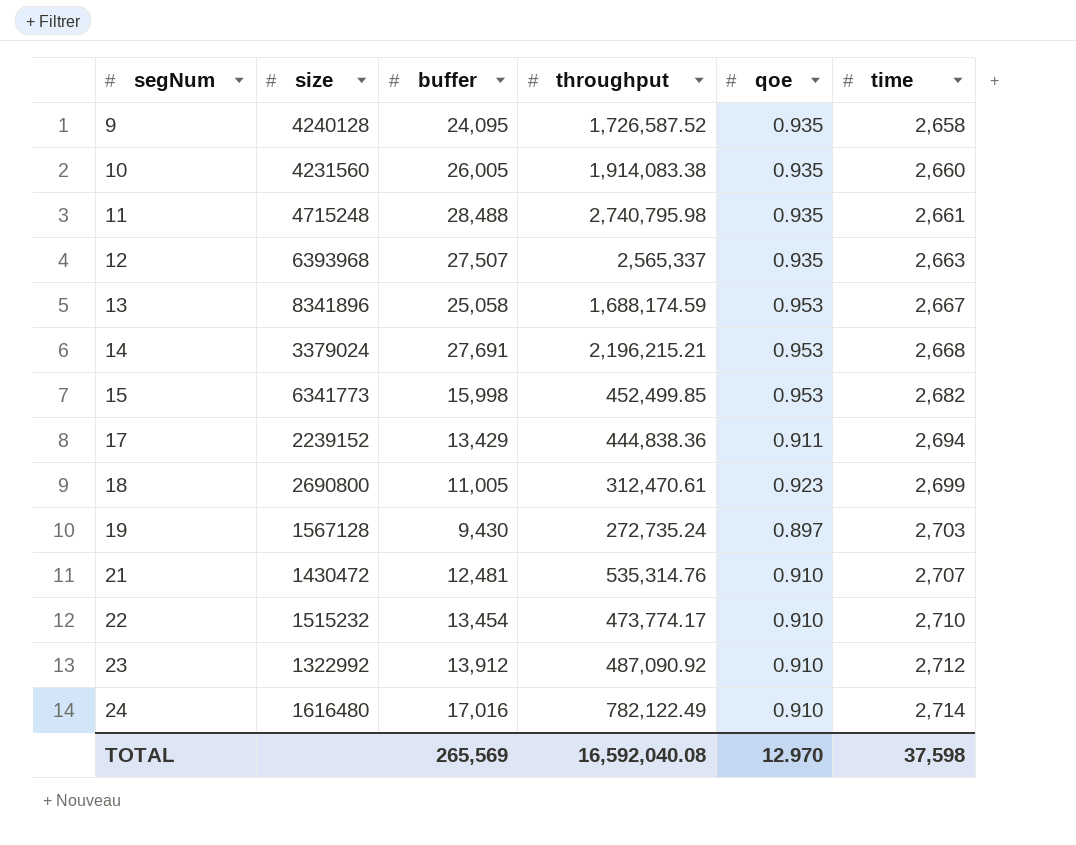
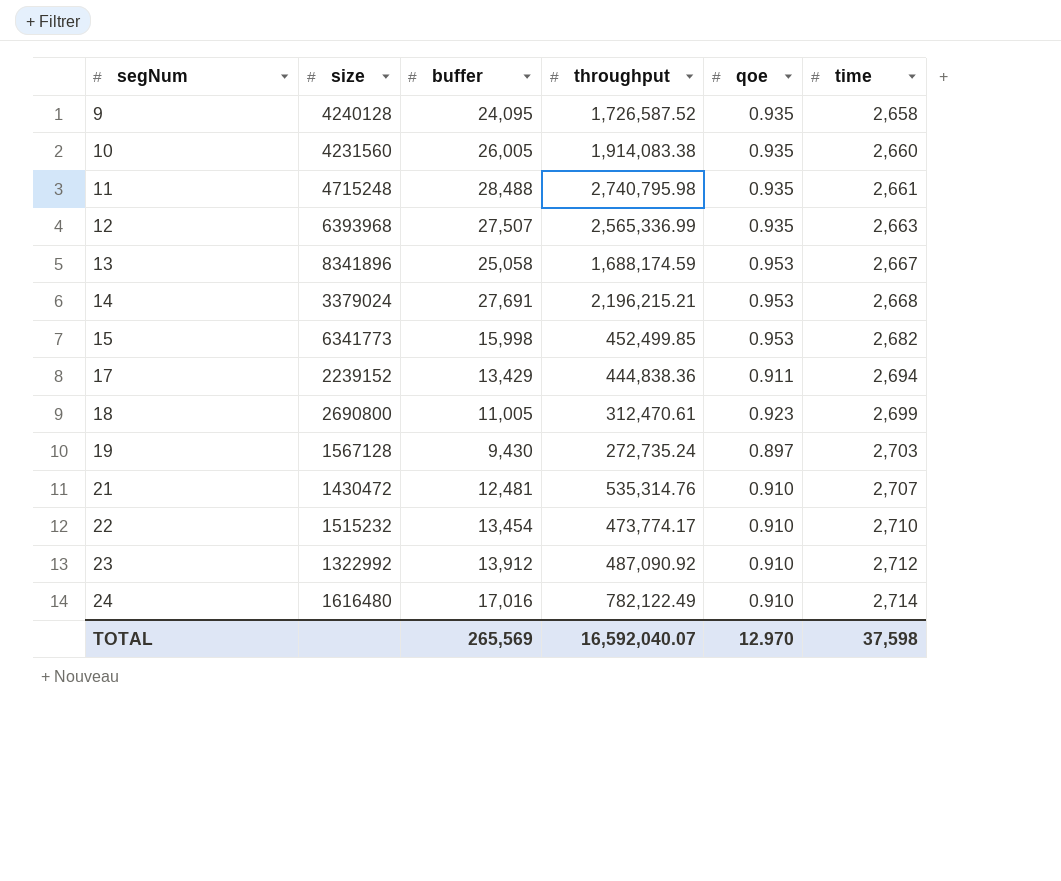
12 | throughput: 2,565,337 -> 2,565,336.99
TOTAL | throughput: 16,592,040.08 -> 16,592,040.07

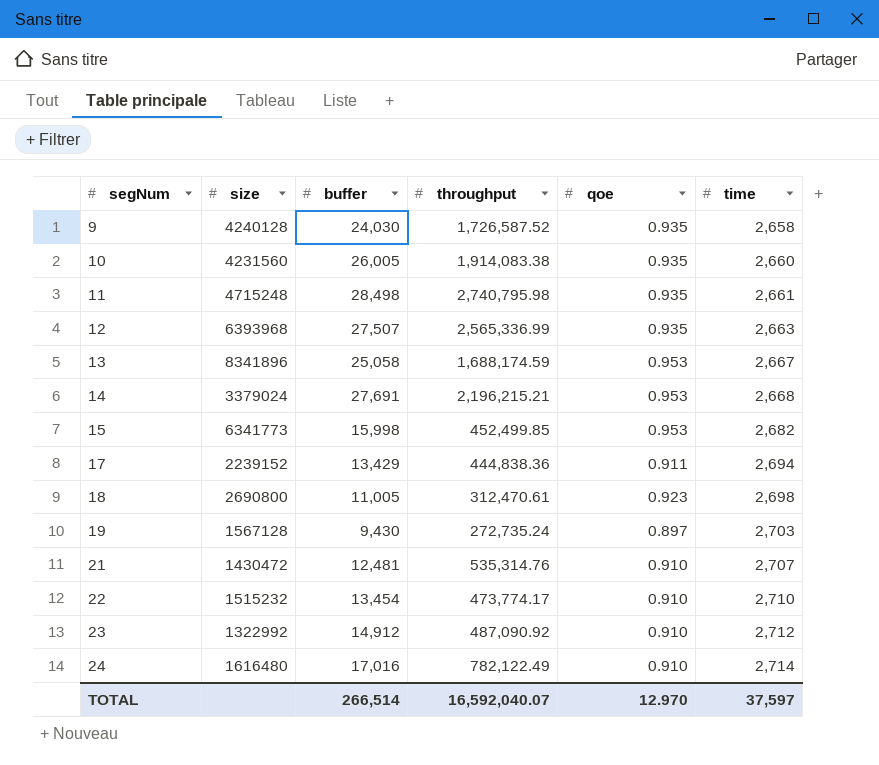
9 | buffer: 24,095 -> 24,030
11 | buffer: 28,488 -> 28,498
18 | time: 2,699 -> 2,698
23 | buffer: 13,912 -> 14,912
TOTAL | buffer: 265,569 -> 266,514
TOTAL | time: 37,598 -> 37,597

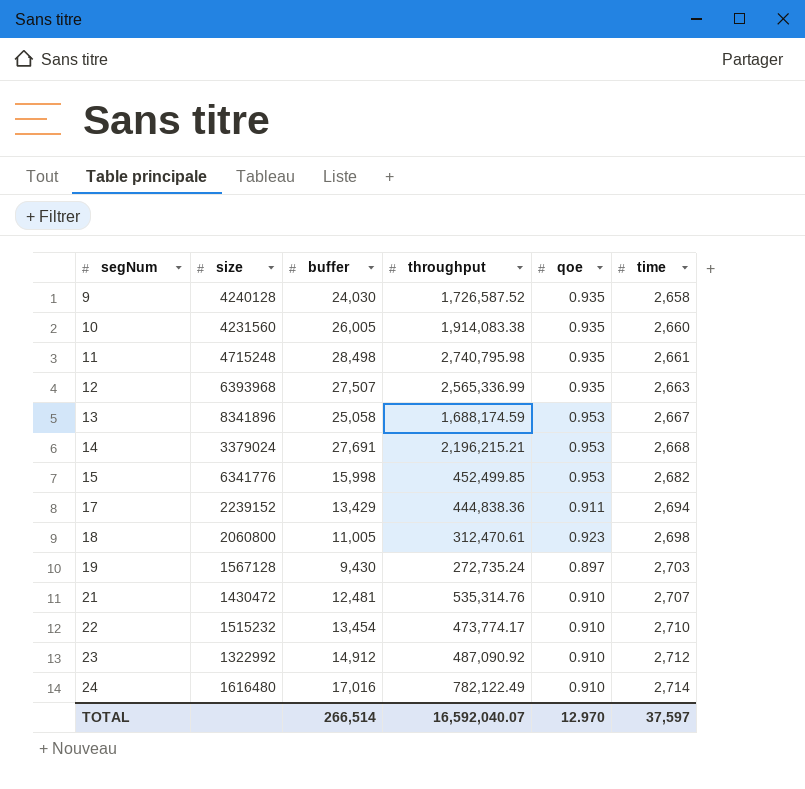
15 | size: 6341773 -> 6341776
18 | size: 2690800 -> 2060800

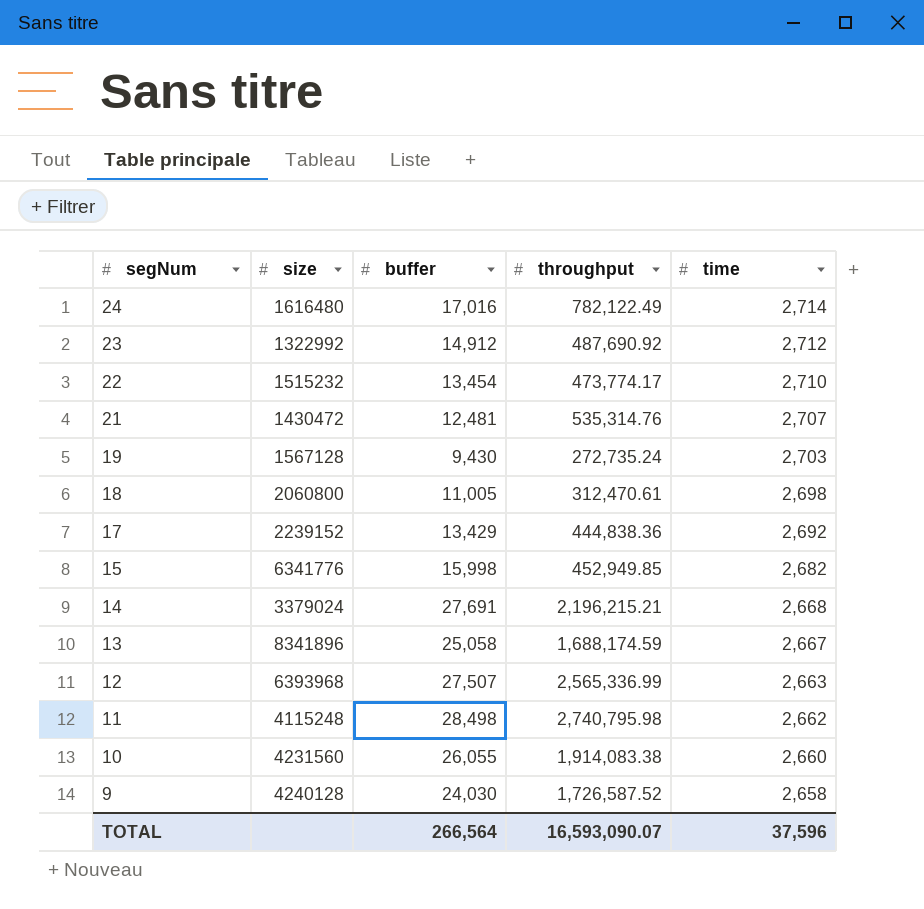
row order: segNum ascending -> segNum descending
column qoe | position: 5 -> none
23 | throughput: 487,090.92 -> 487,690.92
17 | time: 2,694 -> 2,692
15 | throughput: 452,499.85 -> 452,949.85
11 | size: 4715248 -> 4115248
11 | time: 2,661 -> 2,662
10 | buffer: 26,005 -> 26,055
TOTAL | buffer: 266,514 -> 266,564
TOTAL | throughput: 16,592,040.07 -> 16,593,090.07
TOTAL | time: 37,597 -> 37,596

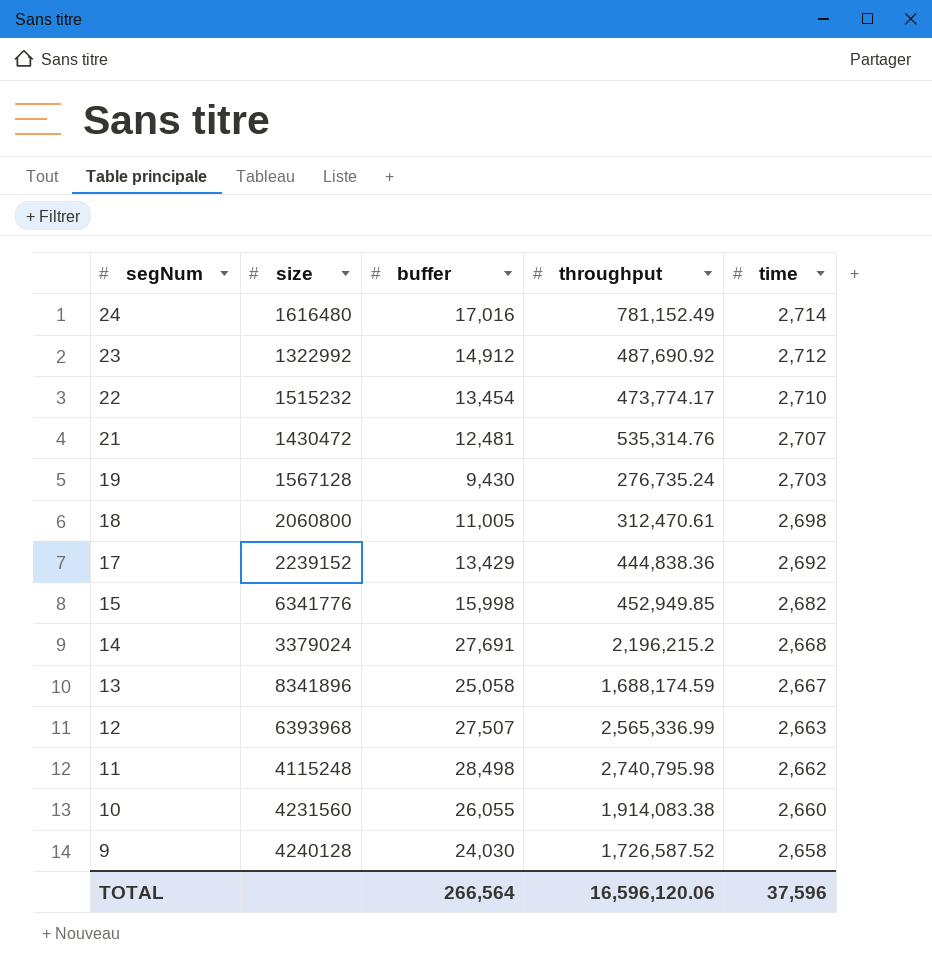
24 | throughput: 782,122.49 -> 781,152.49
19 | throughput: 272,735.24 -> 276,735.24
14 | throughput: 2,196,215.21 -> 2,196,215.2
TOTAL | throughput: 16,593,090.07 -> 16,596,120.06

